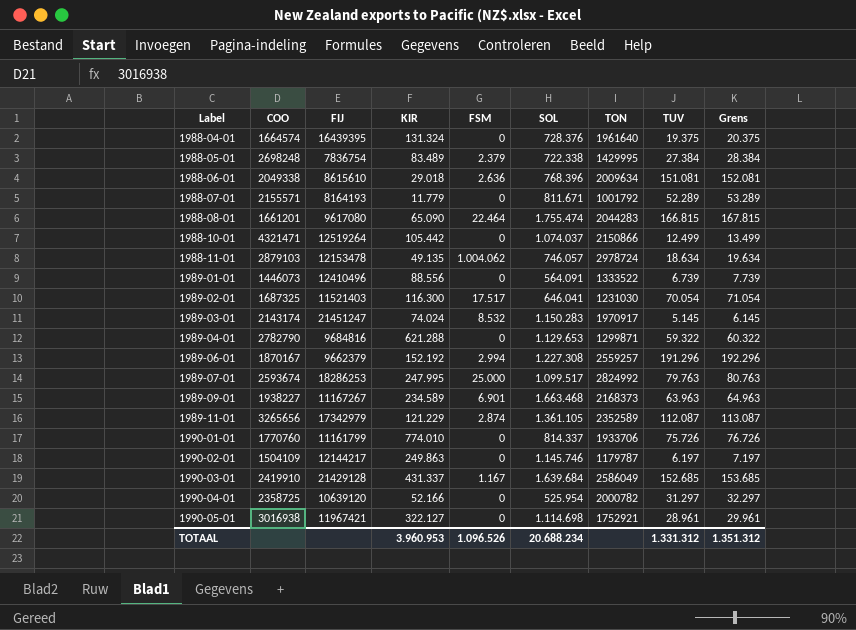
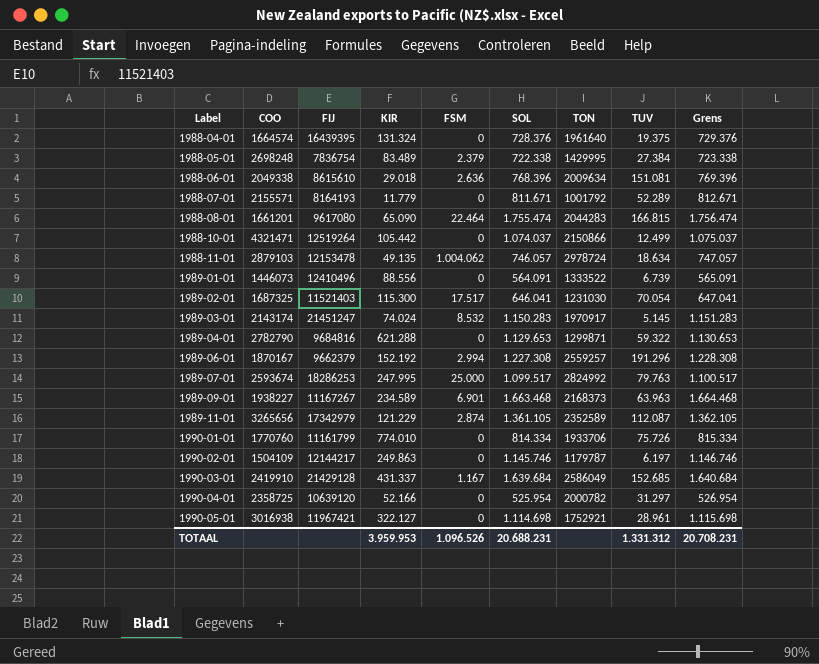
column Grens | formula: [TUV] + 1000 -> [SOL] + 1000
1989-02-01 | KIR: 116.300 -> 115.300
1990-01-01 | SOL: 814.337 -> 814.334
TOTAAL | KIR: 3.960.953 -> 3.959.953
TOTAAL | SOL: 20.688.234 -> 20.688.231
TOTAAL | Grens: 1.351.312 -> 20.708.231

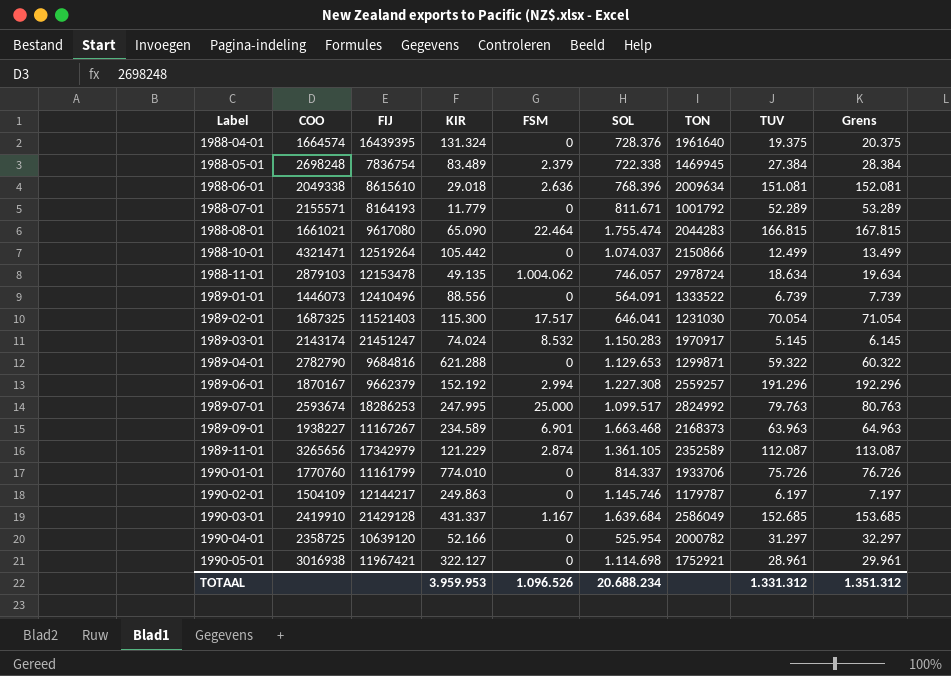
column Grens | formula: [SOL] + 1000 -> [TUV] + 1000
1988-05-01 | TON: 1429995 -> 1469945
1988-08-01 | COO: 1661201 -> 1661021
1990-01-01 | SOL: 814.334 -> 814.337
TOTAAL | SOL: 20.688.231 -> 20.688.234
TOTAAL | Grens: 20.708.231 -> 1.351.312

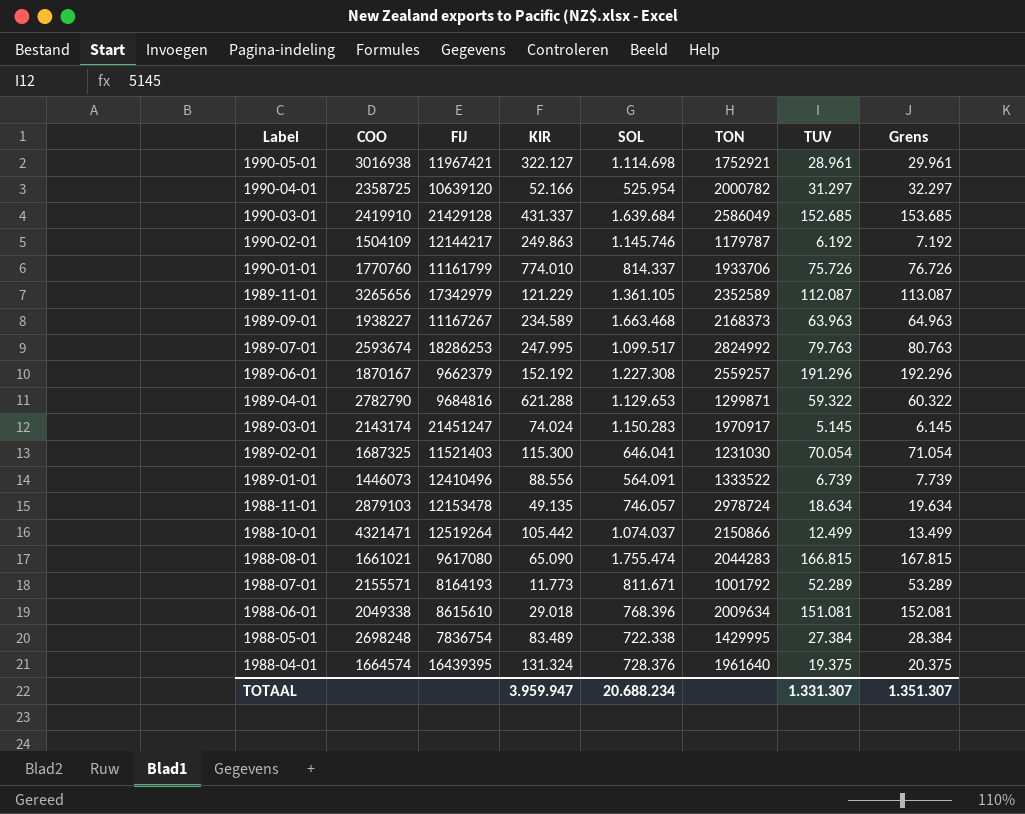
row order: Label ascending -> Label descending
column FSM | position: 5 -> none
1990-02-01 | TUV: 6.197 -> 6.192
1990-02-01 | Grens: 7.197 -> 7.192
1988-07-01 | KIR: 11.779 -> 11.773
1988-05-01 | TON: 1469945 -> 1429995
TOTAAL | KIR: 3.959.953 -> 3.959.947
TOTAAL | TUV: 1.331.312 -> 1.331.307
TOTAAL | Grens: 1.351.312 -> 1.351.307

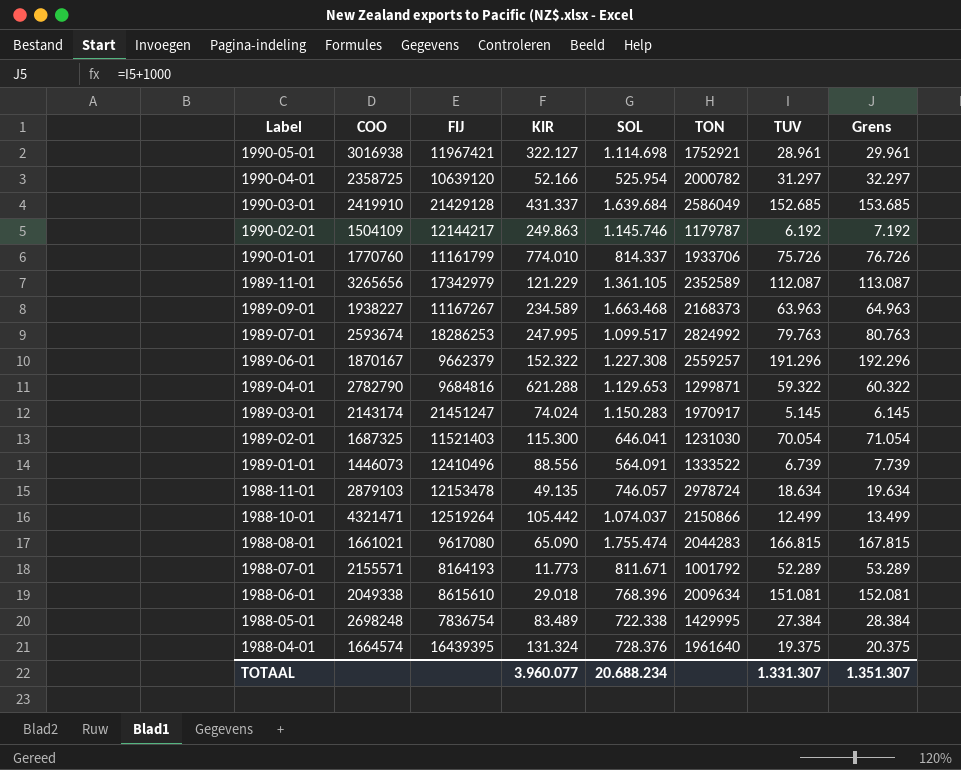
1989-06-01 | KIR: 152.192 -> 152.322
TOTAAL | KIR: 3.959.947 -> 3.960.077

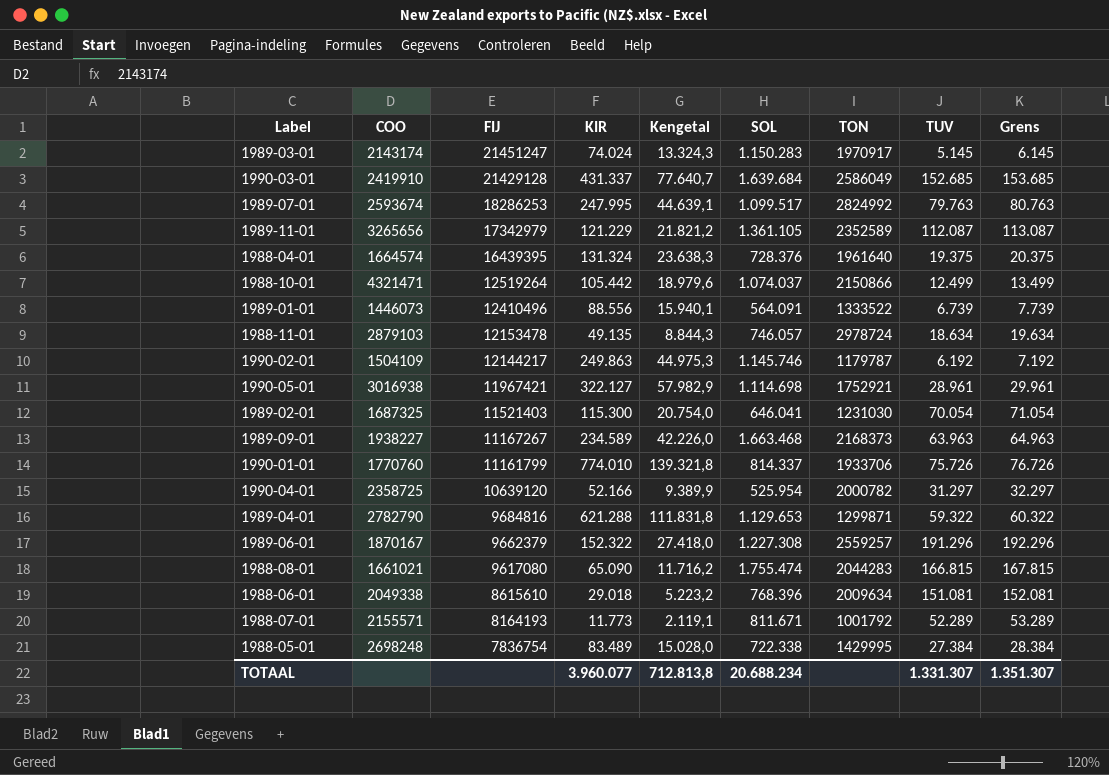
row order: Label descending -> FIJ descending
column Kengetal | formula: none -> [KIR] * 0,18

